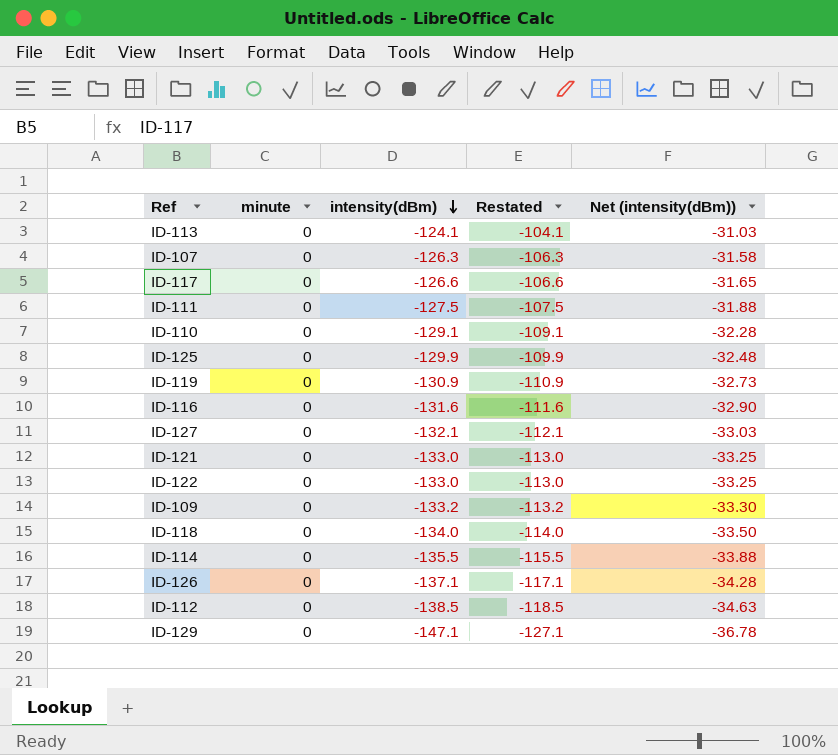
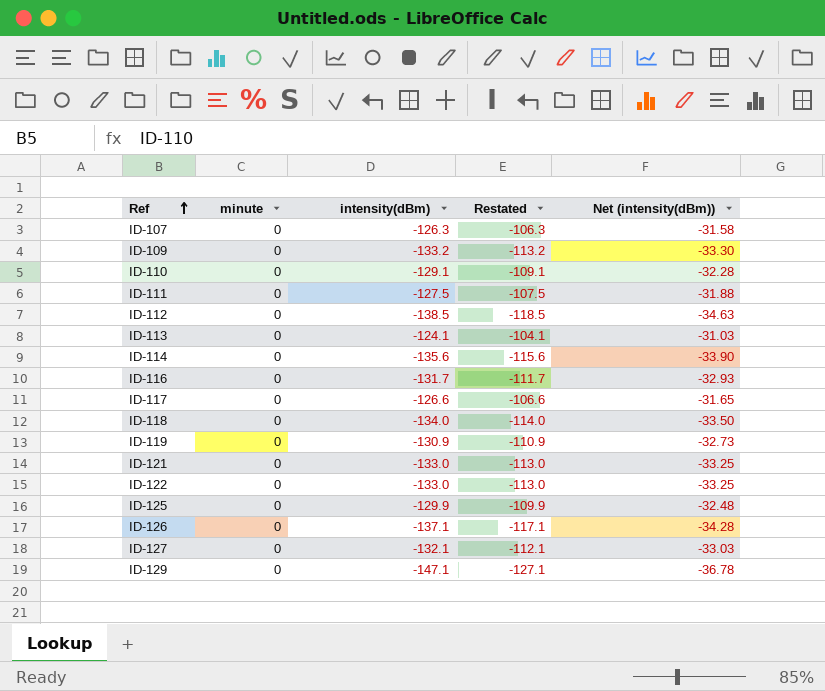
row order: intensity(dBm) descending -> Ref ascending
ID-114 | intensity(dBm): -135.5 -> -135.6
ID-114 | Restated: -115.5 -> -115.6
ID-114 | Net (intensity(dBm)): -33.88 -> -33.90
ID-116 | intensity(dBm): -131.6 -> -131.7
ID-116 | Restated: -111.6 -> -111.7
ID-116 | Net (intensity(dBm)): -32.90 -> -32.93

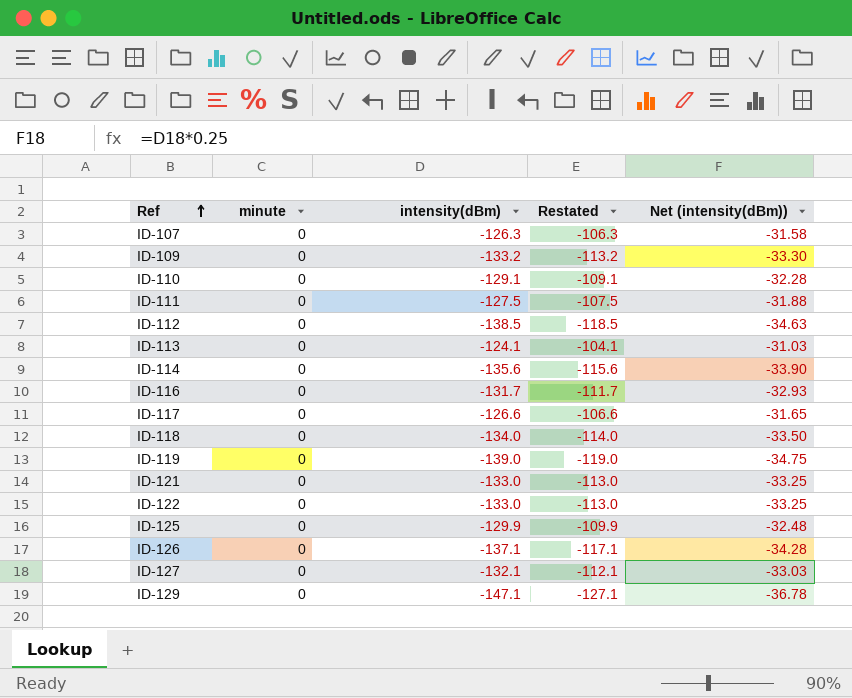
ID-119 | intensity(dBm): -130.9 -> -139.0
ID-119 | Restated: -110.9 -> -119.0
ID-119 | Net (intensity(dBm)): -32.73 -> -34.75

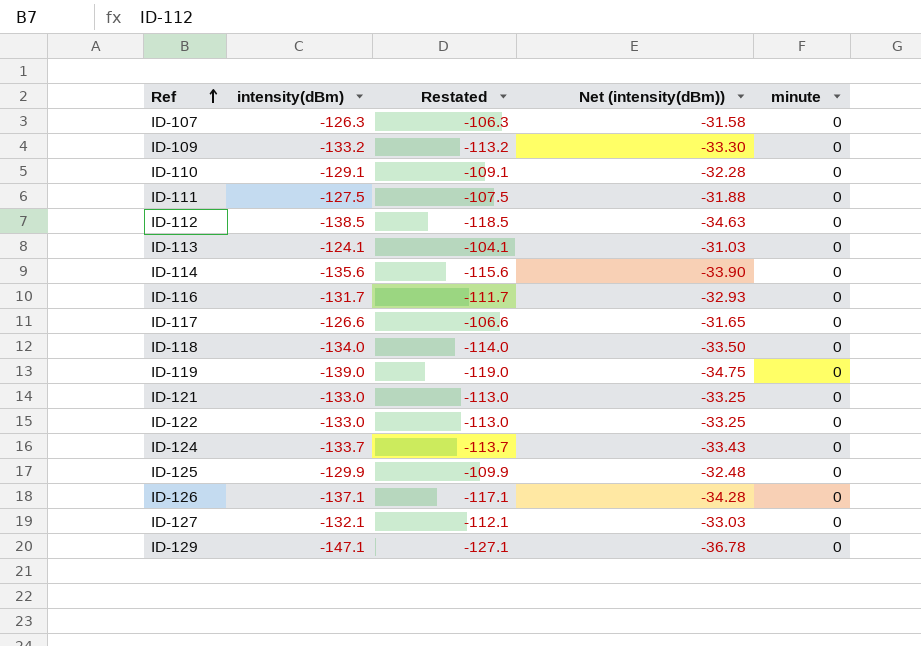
column minute | position: 2 -> 5
row ID-124: none -> -133.7 | -113.7 | -33.43 | 0

